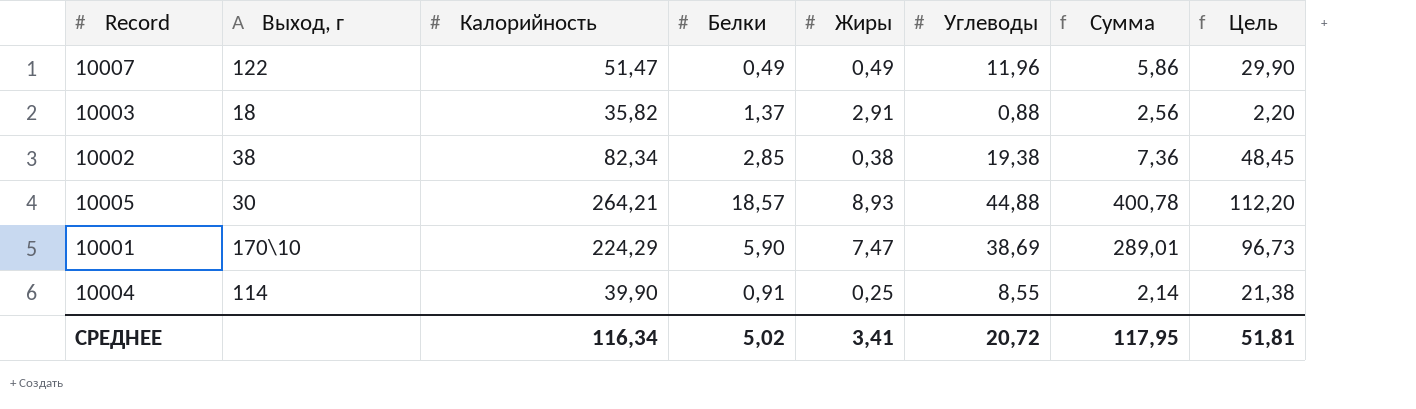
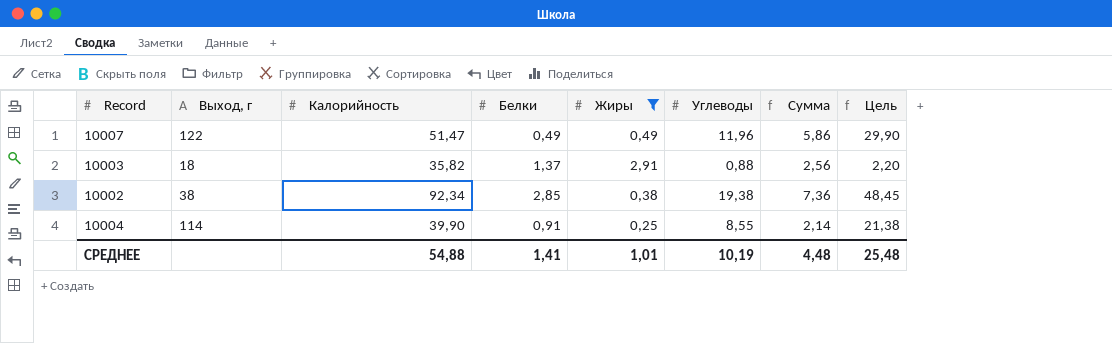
filter: none -> Жиры <= 2,91
10002 | Калорийность: 82,34 -> 92,34
СРЕДНЕЕ | Калорийность: 116,34 -> 54,88
СРЕДНЕЕ | Белки: 5,02 -> 1,41
СРЕДНЕЕ | Жиры: 3,41 -> 1,01
СРЕДНЕЕ | Углеводы: 20,72 -> 10,19
СРЕДНЕЕ | Сумма: 117,95 -> 4,48
СРЕДНЕЕ | Цель: 51,81 -> 25,48

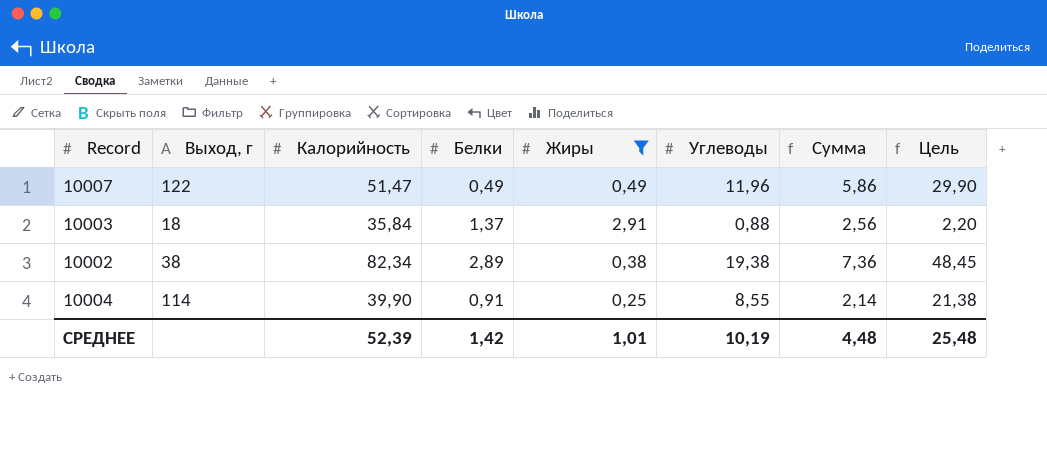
10003 | Калорийность: 35,82 -> 35,84
10002 | Калорийность: 92,34 -> 82,34
10002 | Белки: 2,85 -> 2,89
СРЕДНЕЕ | Калорийность: 54,88 -> 52,39
СРЕДНЕЕ | Белки: 1,41 -> 1,42

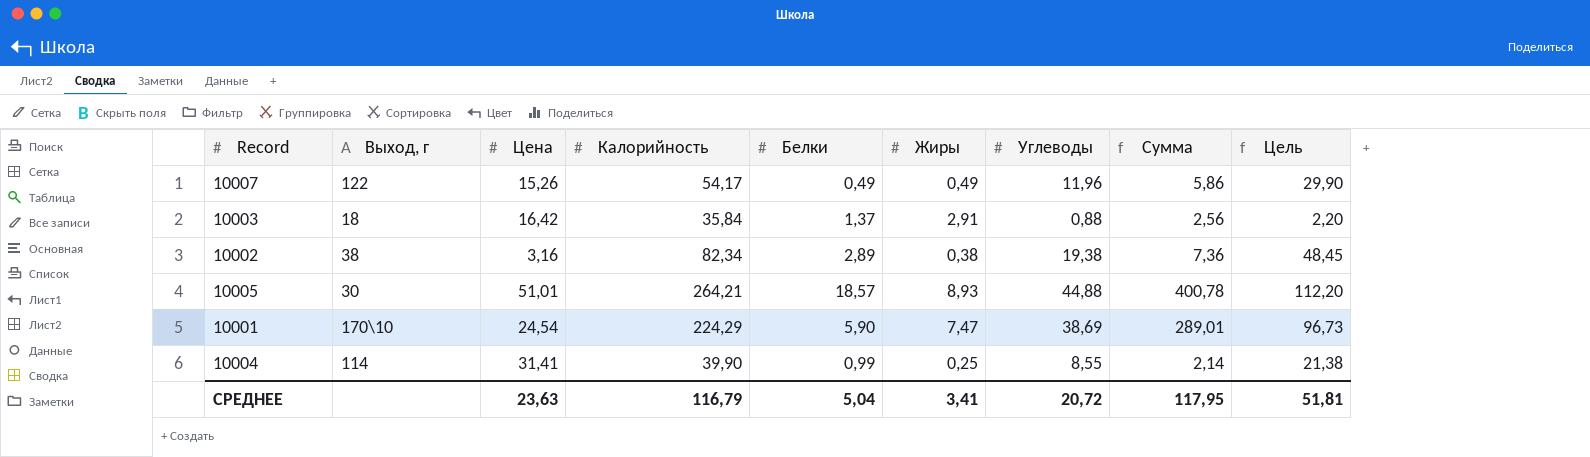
filter: Жиры <= 2,91 -> none
column Цена | position: none -> 3
10007 | Калорийность: 51,47 -> 54,17
10004 | Белки: 0,91 -> 0,99
СРЕДНЕЕ | Калорийность: 52,39 -> 116,79
СРЕДНЕЕ | Белки: 1,42 -> 5,04
СРЕДНЕЕ | Жиры: 1,01 -> 3,41
СРЕДНЕЕ | Углеводы: 10,19 -> 20,72
СРЕДНЕЕ | Сумма: 4,48 -> 117,95
СРЕДНЕЕ | Цель: 25,48 -> 51,81

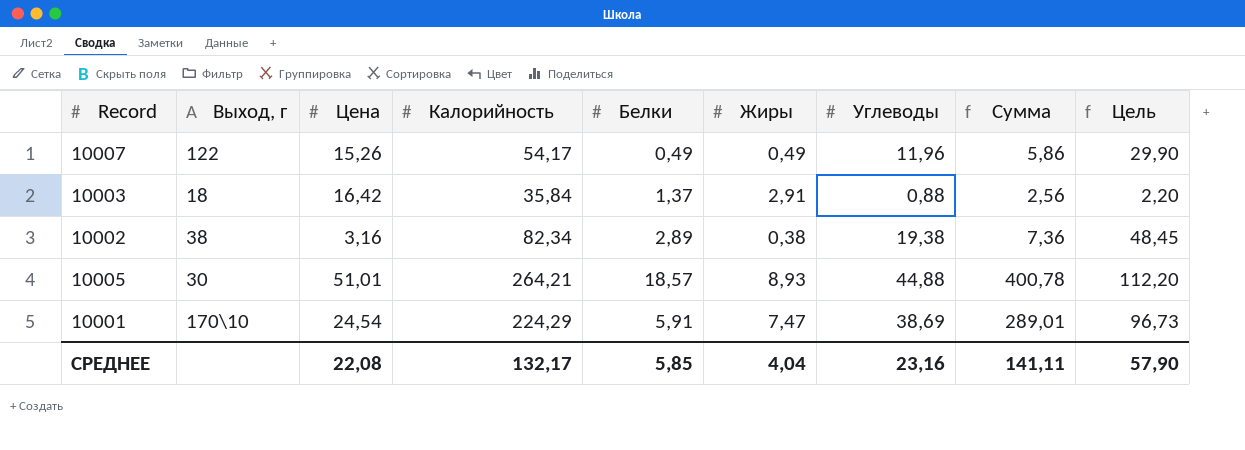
row 10004: 114 | 31,41 | 39,90 | 0,99 | 0,25 | 8,55 | 2,14 | 21,38 -> none
10001 | Белки: 5,90 -> 5,91
СРЕДНЕЕ | Цена: 23,63 -> 22,08
СРЕДНЕЕ | Калорийность: 116,79 -> 132,17
СРЕДНЕЕ | Белки: 5,04 -> 5,85
СРЕДНЕЕ | Жиры: 3,41 -> 4,04
СРЕДНЕЕ | Углеводы: 20,72 -> 23,16
СРЕДНЕЕ | Сумма: 117,95 -> 141,11
СРЕДНЕЕ | Цель: 51,81 -> 57,90

